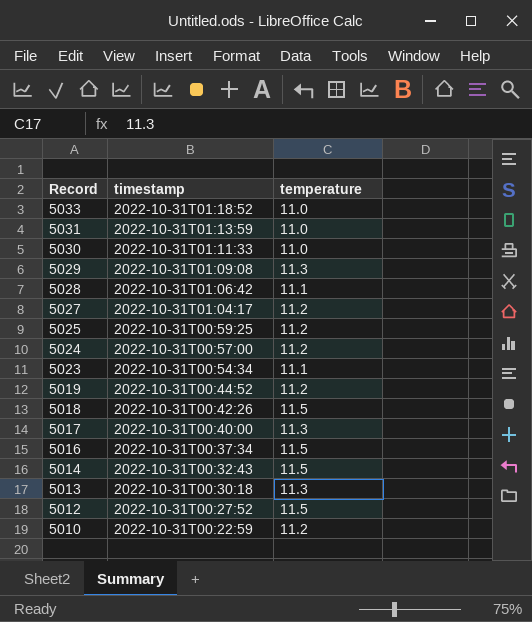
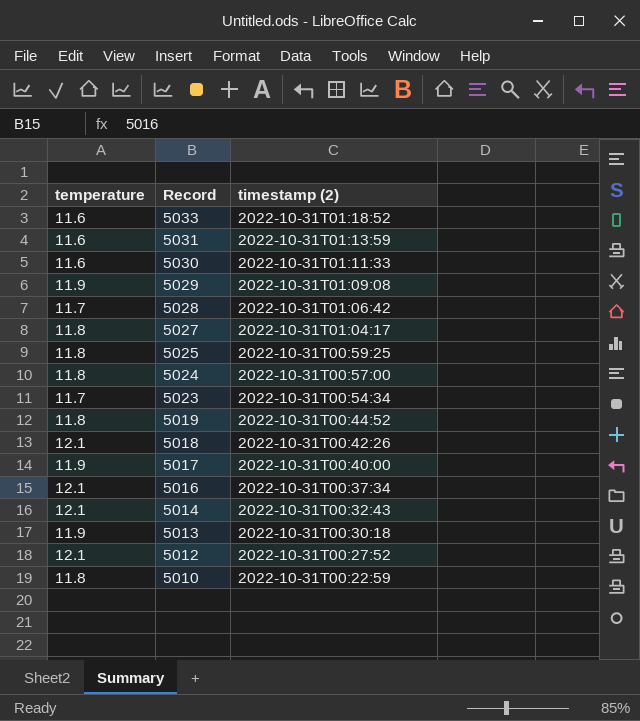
column temperature | position: 3 -> 1
column name: timestamp -> timestamp (2)
5033 | temperature: 11.0 -> 11.6
5031 | temperature: 11.0 -> 11.6
5030 | temperature: 11.0 -> 11.6
5029 | temperature: 11.3 -> 11.9
5028 | temperature: 11.1 -> 11.7
5027 | temperature: 11.2 -> 11.8
5025 | temperature: 11.2 -> 11.8
5024 | temperature: 11.2 -> 11.8
5023 | temperature: 11.1 -> 11.7
5019 | temperature: 11.2 -> 11.8
5018 | temperature: 11.5 -> 12.1
5017 | temperature: 11.3 -> 11.9
5016 | temperature: 11.5 -> 12.1
5014 | temperature: 11.5 -> 12.1
5013 | temperature: 11.3 -> 11.9
5012 | temperature: 11.5 -> 12.1
5010 | temperature: 11.2 -> 11.8

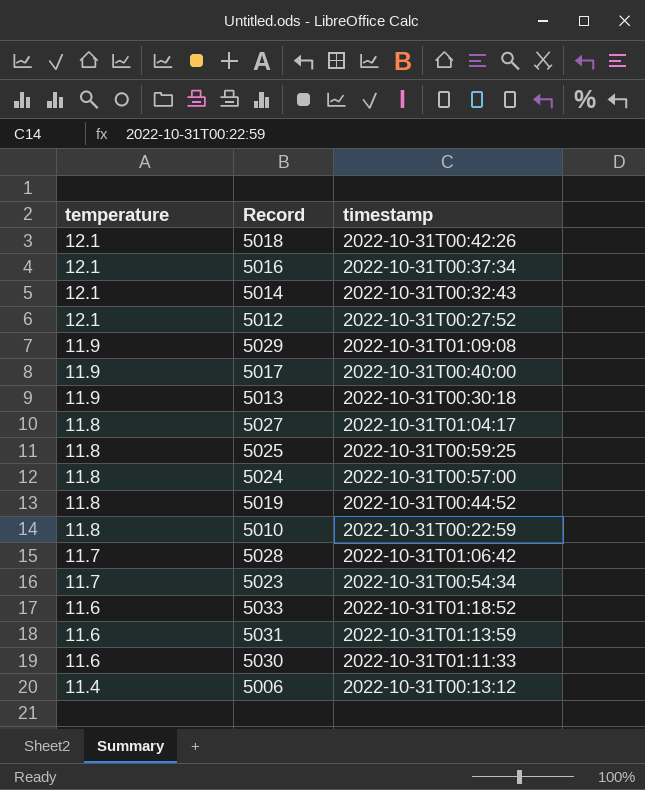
row order: Record descending -> temperature descending
column name: timestamp (2) -> timestamp
row 5006: none -> 11.4 | 2022-10-31T00:13:12

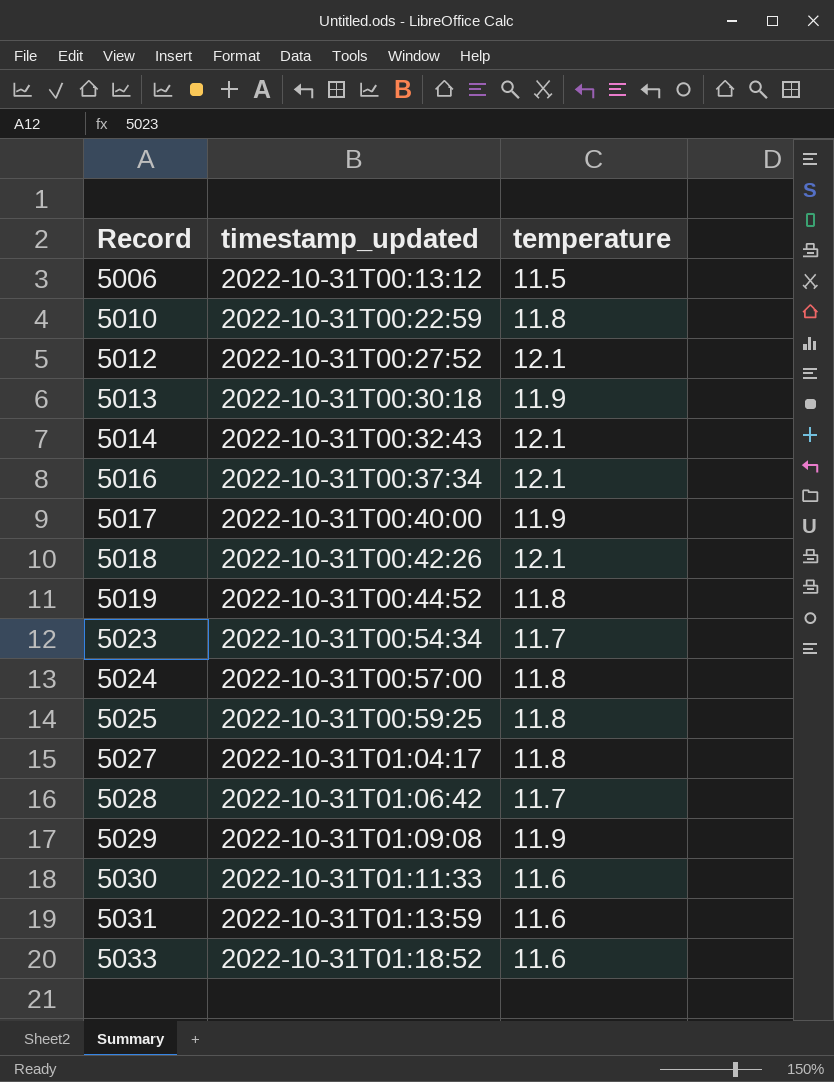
row order: temperature descending -> Record ascending
column name: timestamp -> timestamp_updated
column temperature | position: 1 -> 3
5006 | temperature: 11.4 -> 11.5

